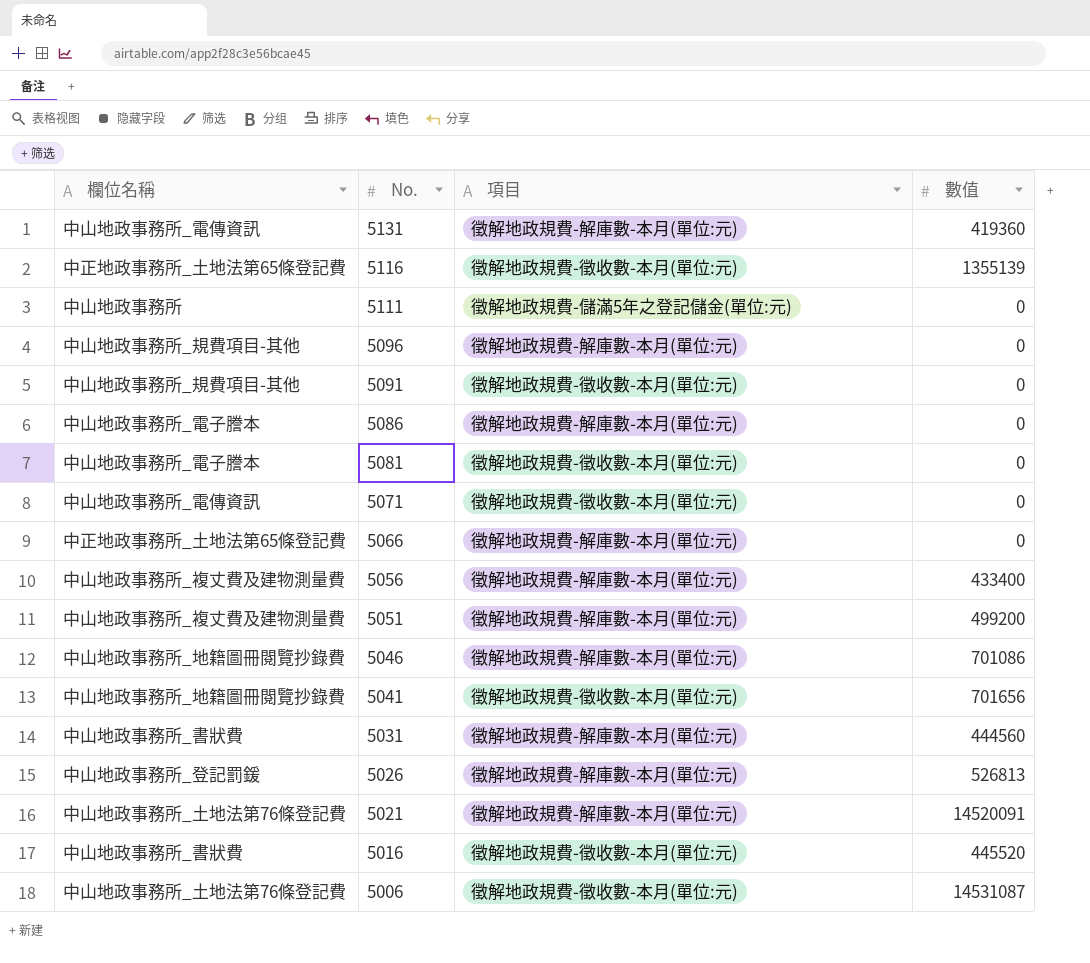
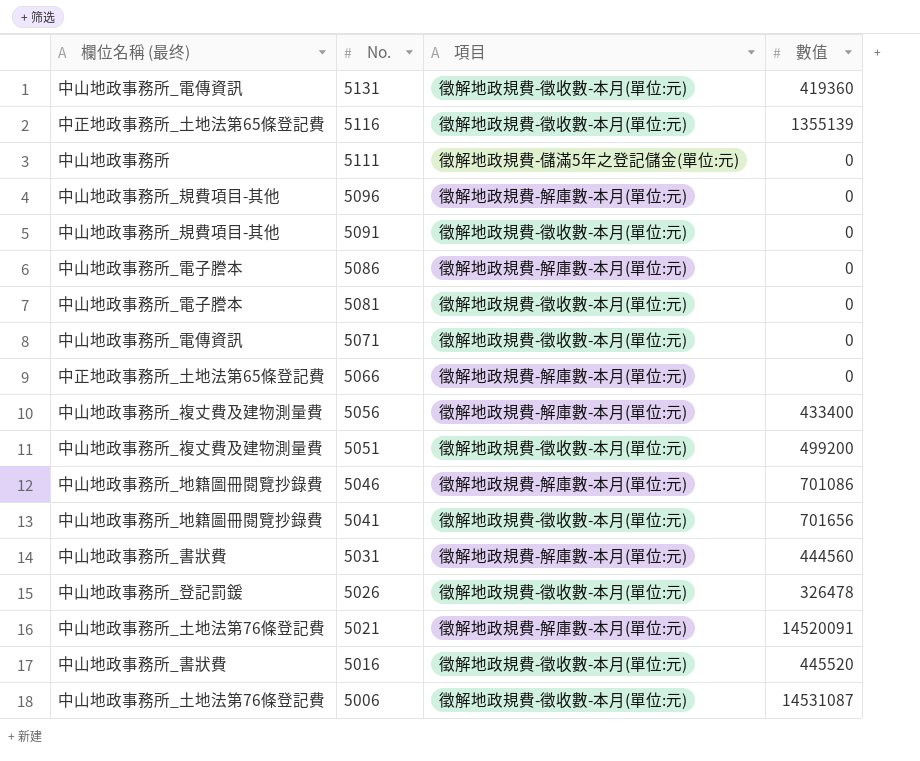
column name: 欄位名稱 -> 欄位名稱 (最终)
5131 | 項目: 徵解地政規費-解庫數-本月(單位:元) -> 徵解地政規費-徵收數-本月(單位:元)
5051 | 項目: 徵解地政規費-解庫數-本月(單位:元) -> 徵解地政規費-徵收數-本月(單位:元)
5026 | 項目: 徵解地政規費-解庫數-本月(單位:元) -> 徵解地政規費-徵收數-本月(單位:元)
5026 | 數值: 526813 -> 326478

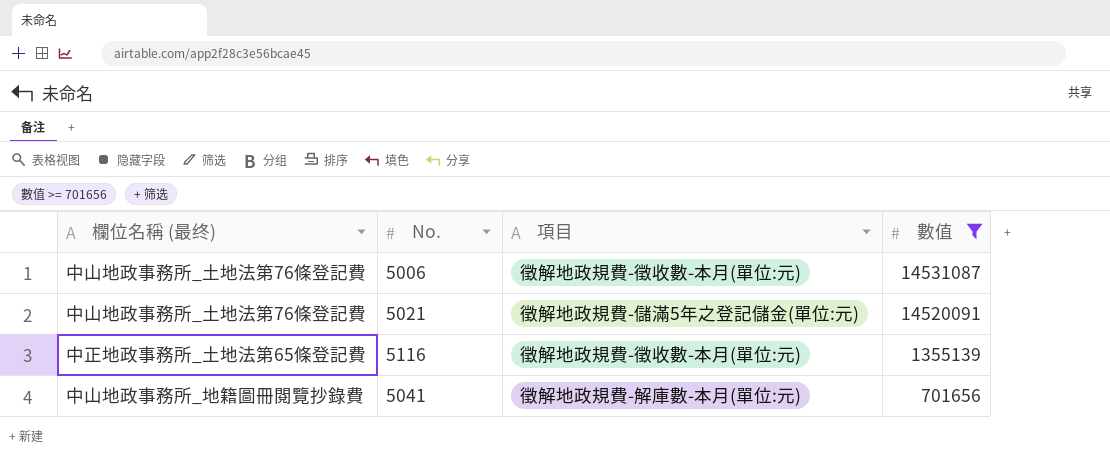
filter: none -> 數值 >= 701656
row order: No. descending -> 數值 descending
5021 | 項目: 徵解地政規費-解庫數-本月(單位:元) -> 徵解地政規費-儲滿5年之登記儲金(單位:元)
5041 | 項目: 徵解地政規費-徵收數-本月(單位:元) -> 徵解地政規費-解庫數-本月(單位:元)

